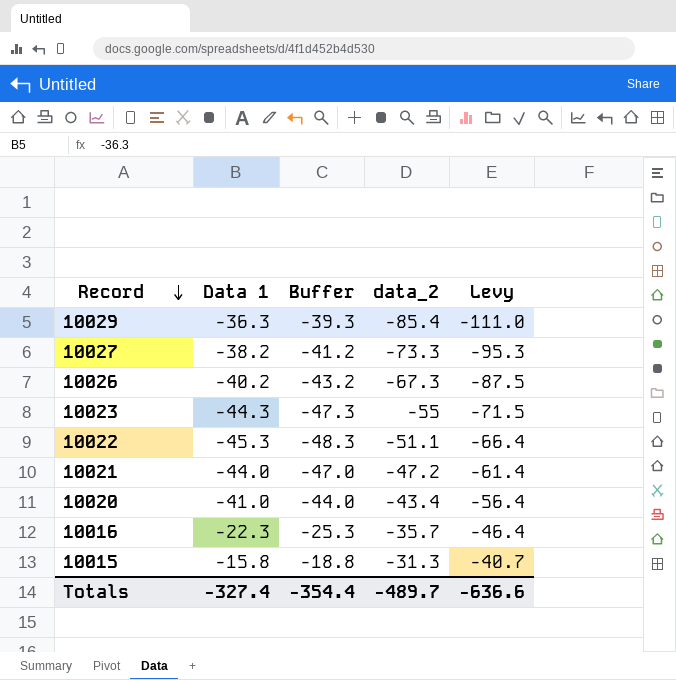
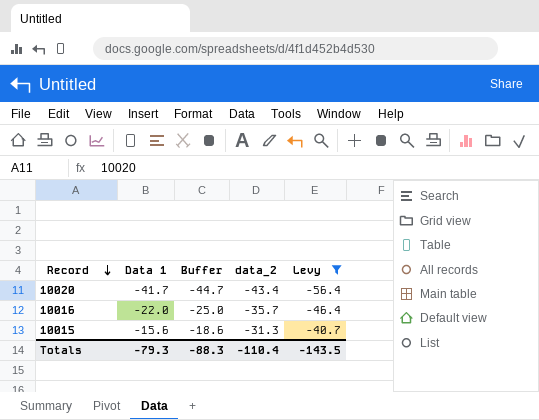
filter: none -> Levy >= -56.4
10020 | Data 1: -41.0 -> -41.7
10020 | Buffer: -44.0 -> -44.7
10016 | Data 1: -22.3 -> -22.0
10016 | Buffer: -25.3 -> -25.0
10015 | Data 1: -15.8 -> -15.6
10015 | Buffer: -18.8 -> -18.6
Totals | Data 1: -327.4 -> -79.3
Totals | Buffer: -354.4 -> -88.3
Totals | data_2: -489.7 -> -110.4
Totals | Levy: -636.6 -> -143.5

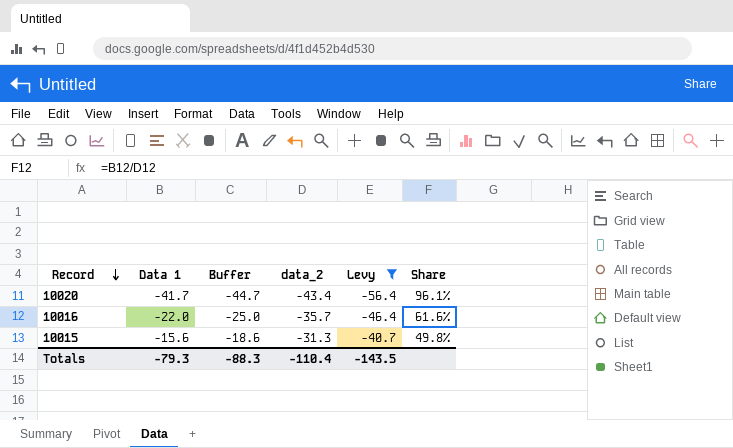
column Share | formula: none -> [Data 1] / [data_2]

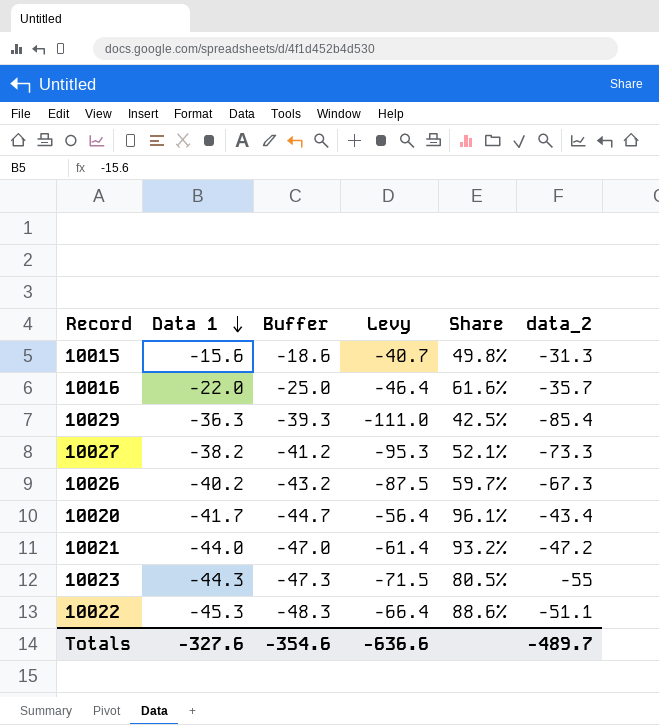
filter: Levy >= -56.4 -> none
row order: Record descending -> Data 1 descending
column data_2 | position: 4 -> 6
Totals | Data 1: -79.3 -> -327.6
Totals | Buffer: -88.3 -> -354.6
Totals | Levy: -143.5 -> -636.6
Totals | data_2: -110.4 -> -489.7

